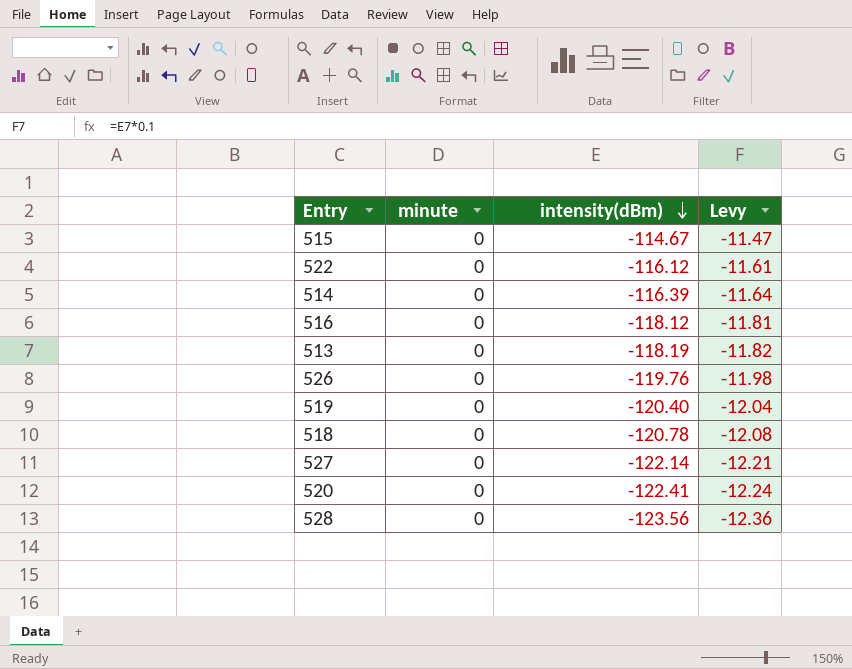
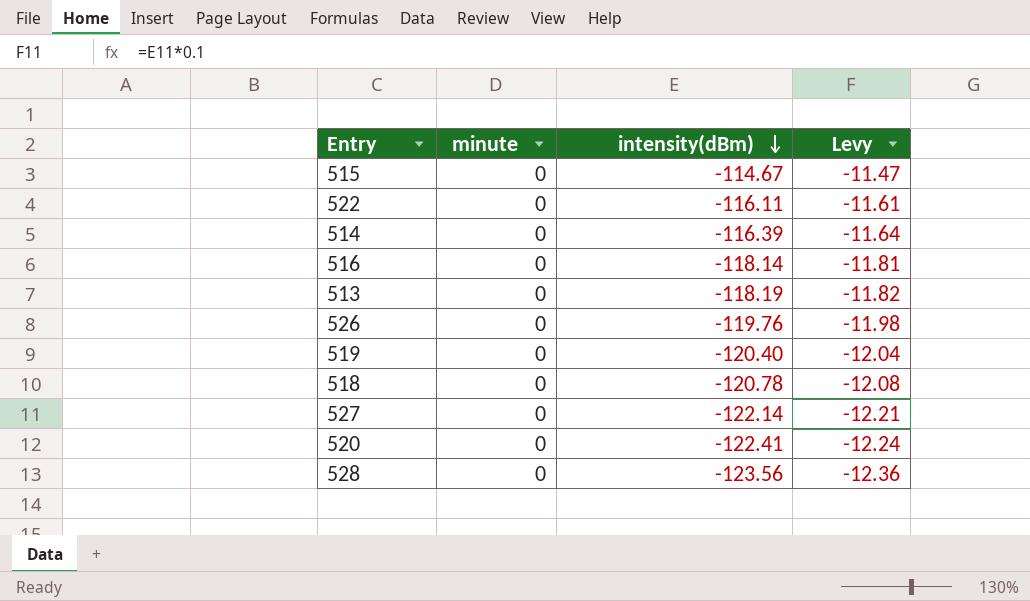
522 | intensity(dBm): -116.12 -> -116.11
516 | intensity(dBm): -118.12 -> -118.14

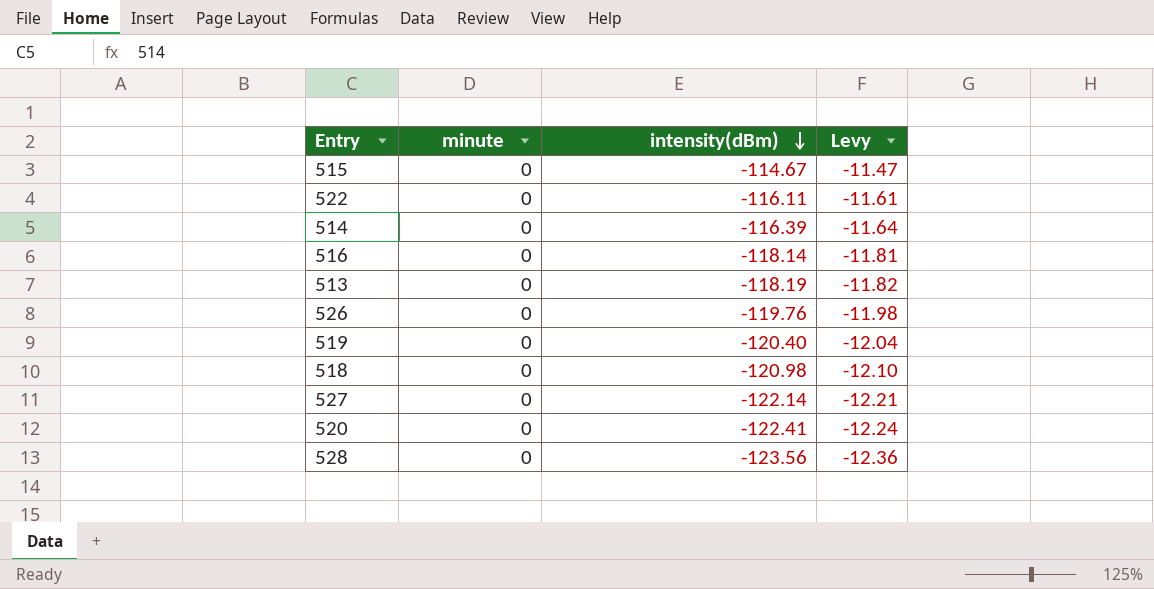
518 | intensity(dBm): -120.78 -> -120.98
518 | Levy: -12.08 -> -12.10

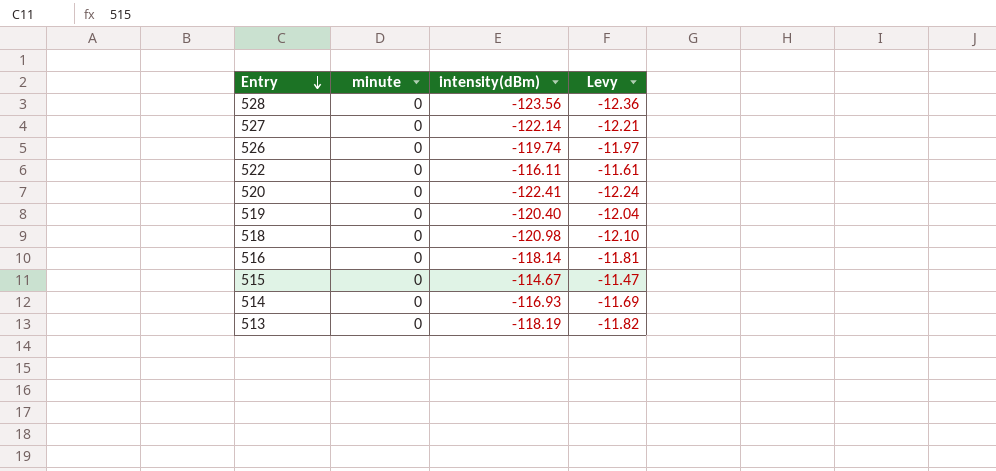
row order: intensity(dBm) descending -> Entry descending
526 | intensity(dBm): -119.76 -> -119.74
526 | Levy: -11.98 -> -11.97
514 | intensity(dBm): -116.39 -> -116.93
514 | Levy: -11.64 -> -11.69

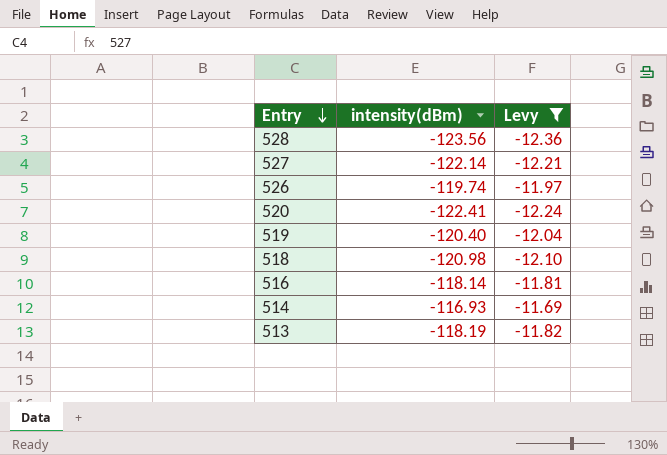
filter: none -> Levy <= -11.69
column minute | position: 2 -> none

